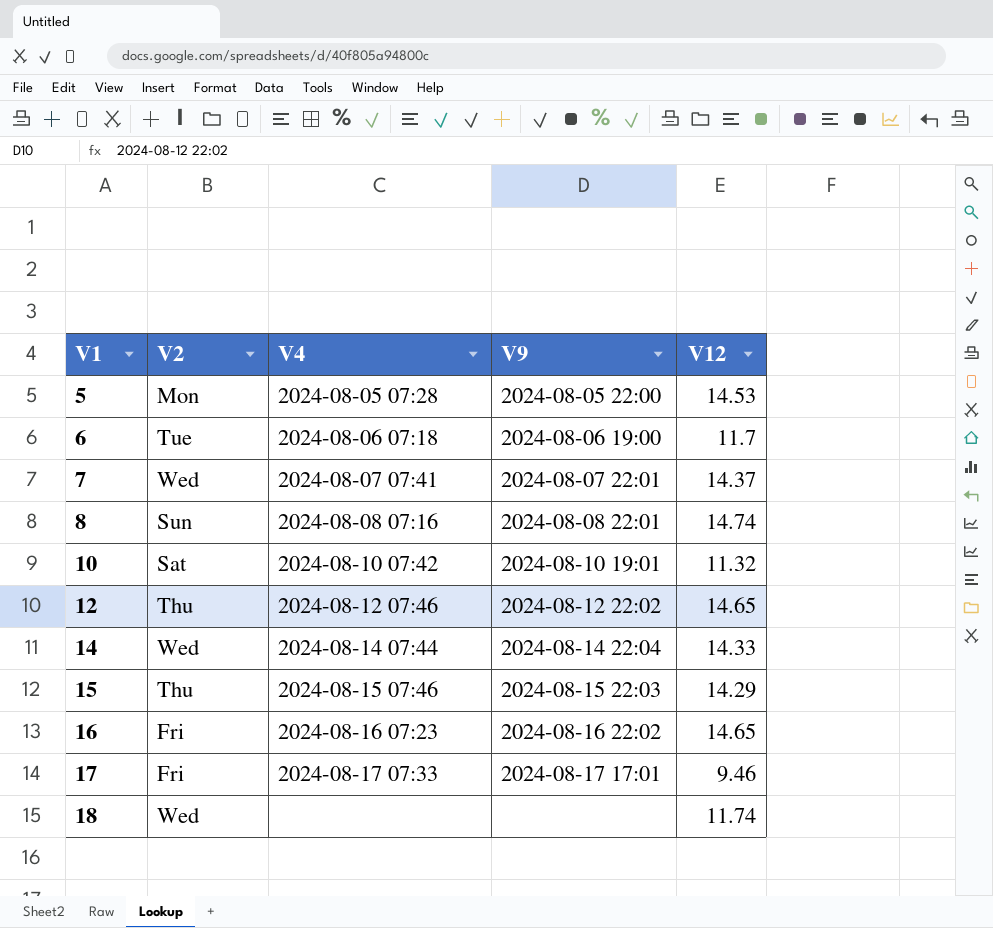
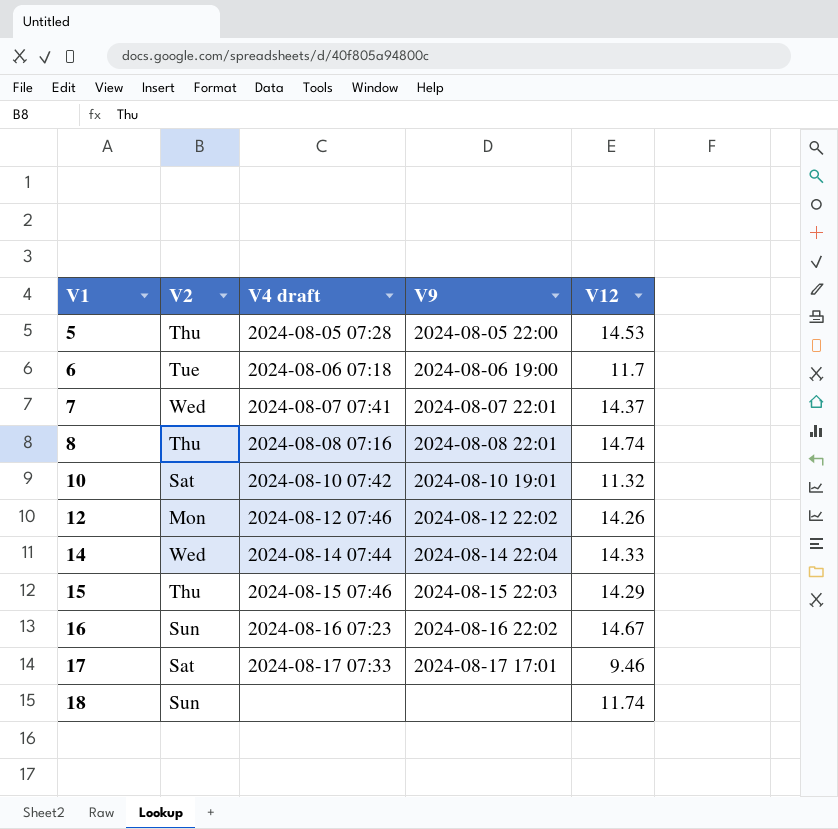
column name: V4 -> V4 draft
5 | V2: Mon -> Thu
8 | V2: Sun -> Thu
12 | V2: Thu -> Mon
12 | V12: 14.65 -> 14.26
16 | V2: Fri -> Sun
16 | V12: 14.65 -> 14.67
17 | V2: Fri -> Sat
18 | V2: Wed -> Sun

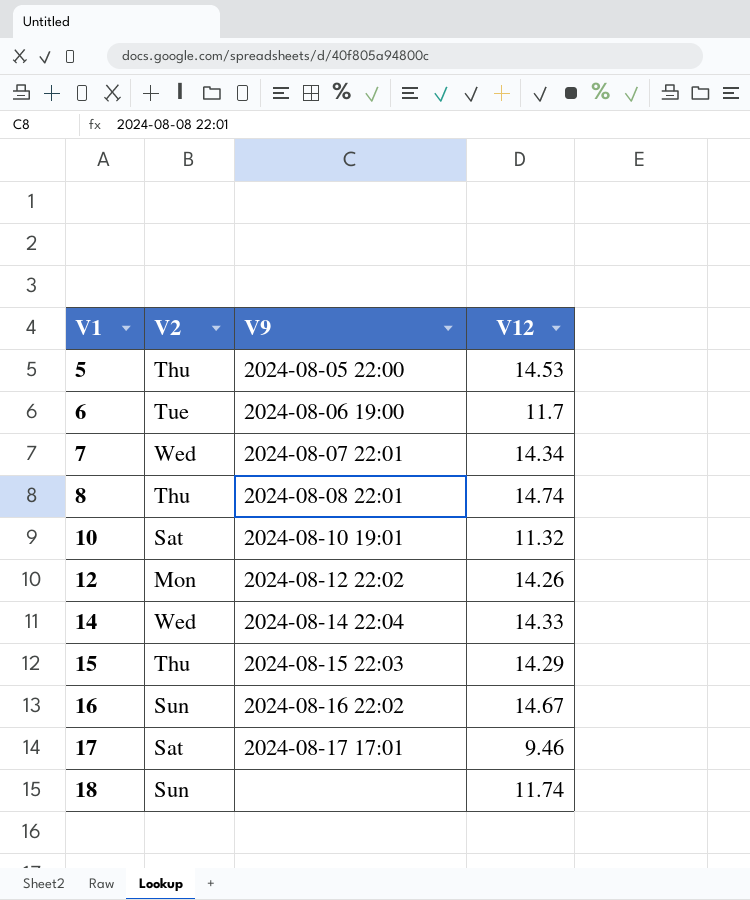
column V4 draft | position: 3 -> none
7 | V12: 14.37 -> 14.34

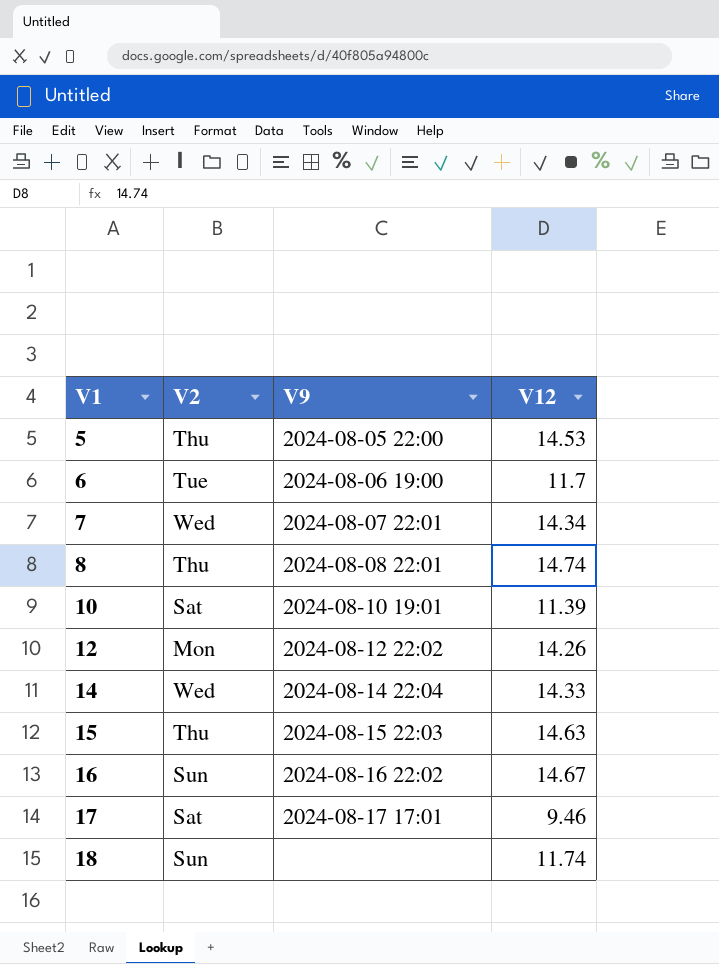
10 | V12: 11.32 -> 11.39
15 | V12: 14.29 -> 14.63

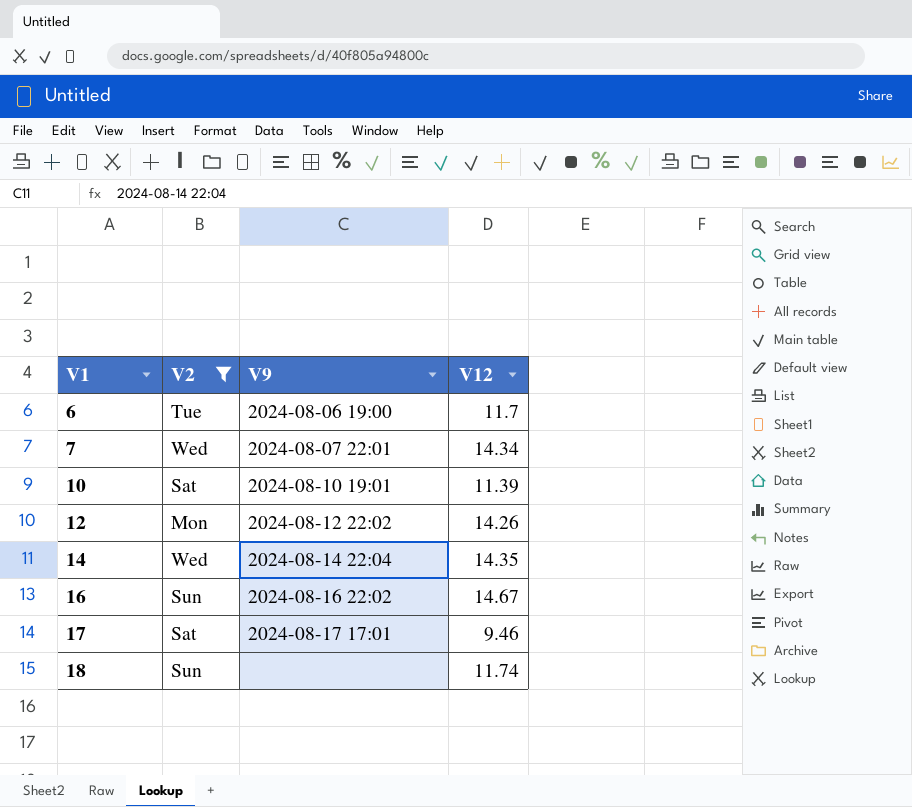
filter: none -> V2 != Thu
14 | V12: 14.33 -> 14.35

